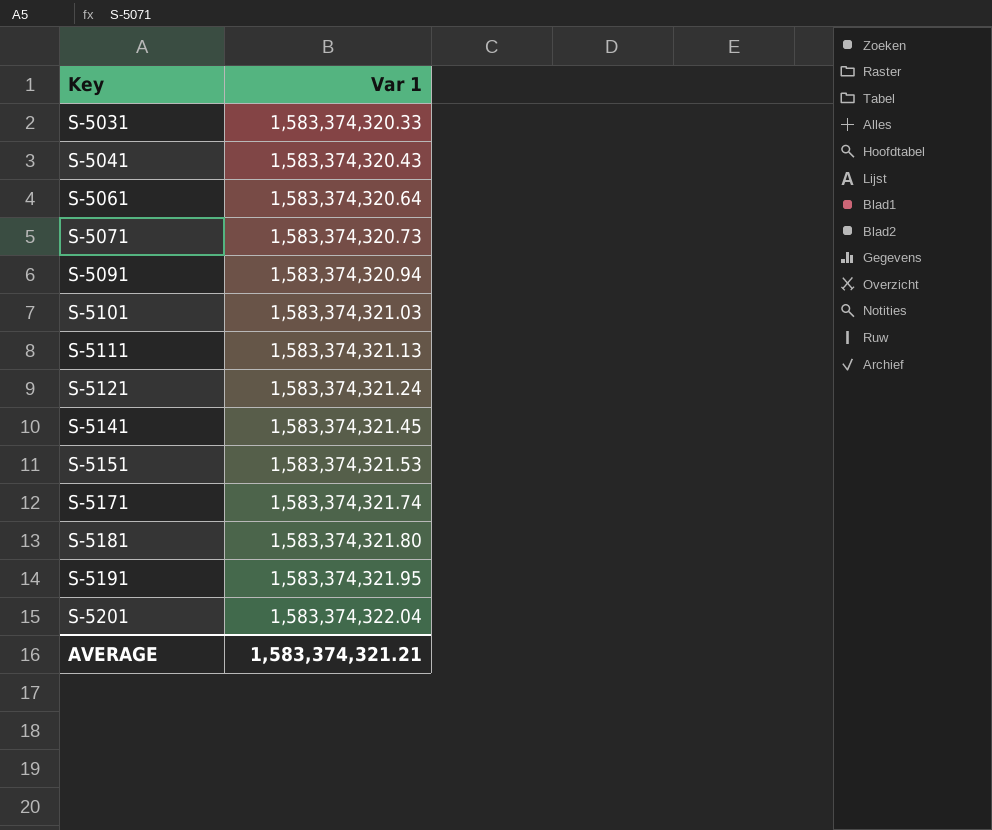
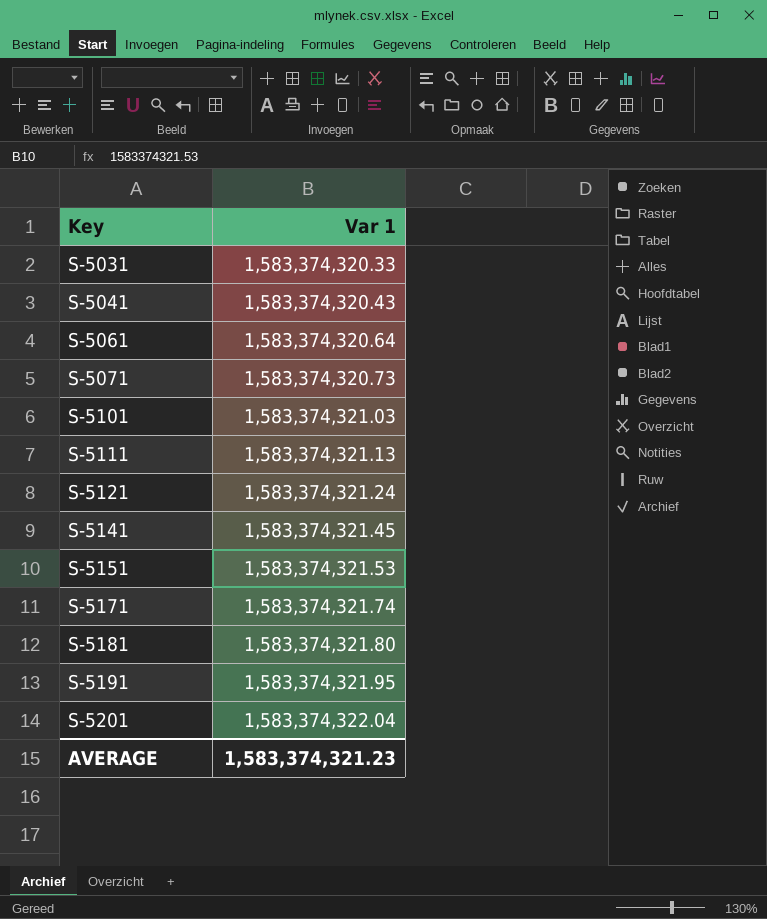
row S-5091: 1,583,374,320.94 -> none
AVERAGE | Var 1: 1,583,374,321.21 -> 1,583,374,321.23

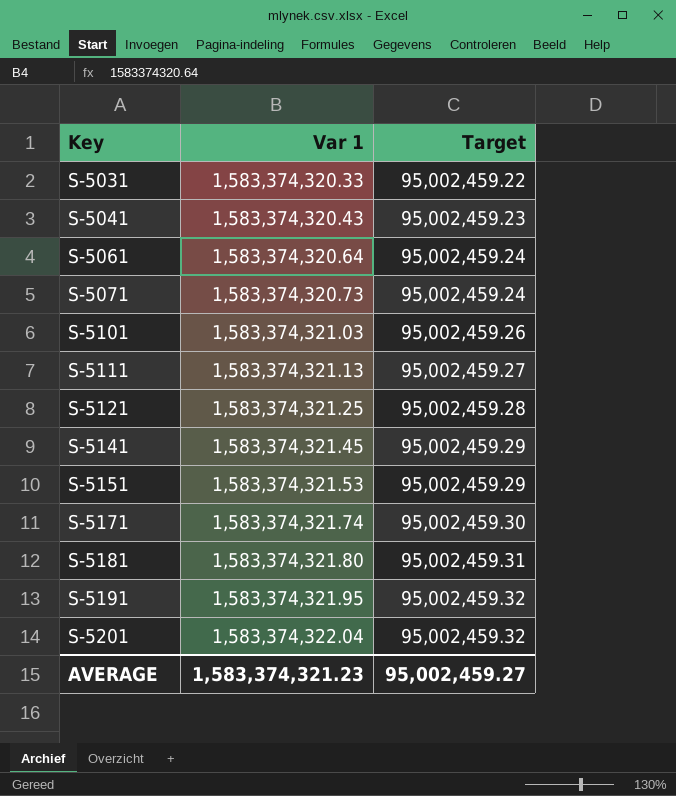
column Target | formula: none -> [Var 1] * 0.06
S-5121 | Var 1: 1,583,374,321.24 -> 1,583,374,321.25

